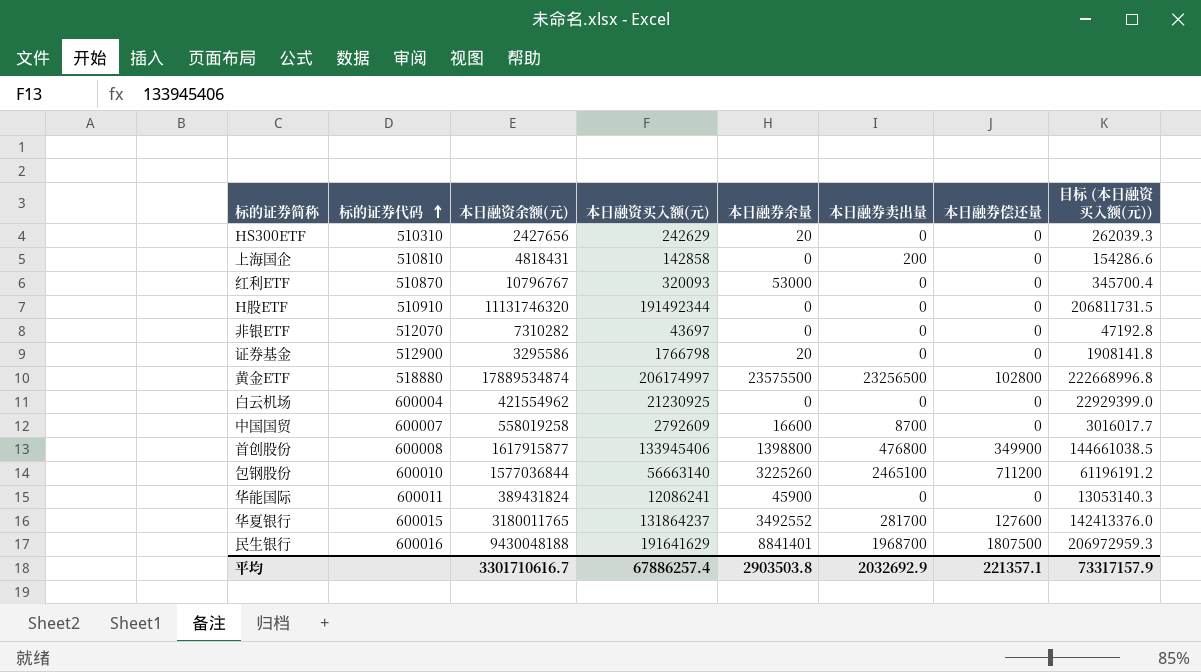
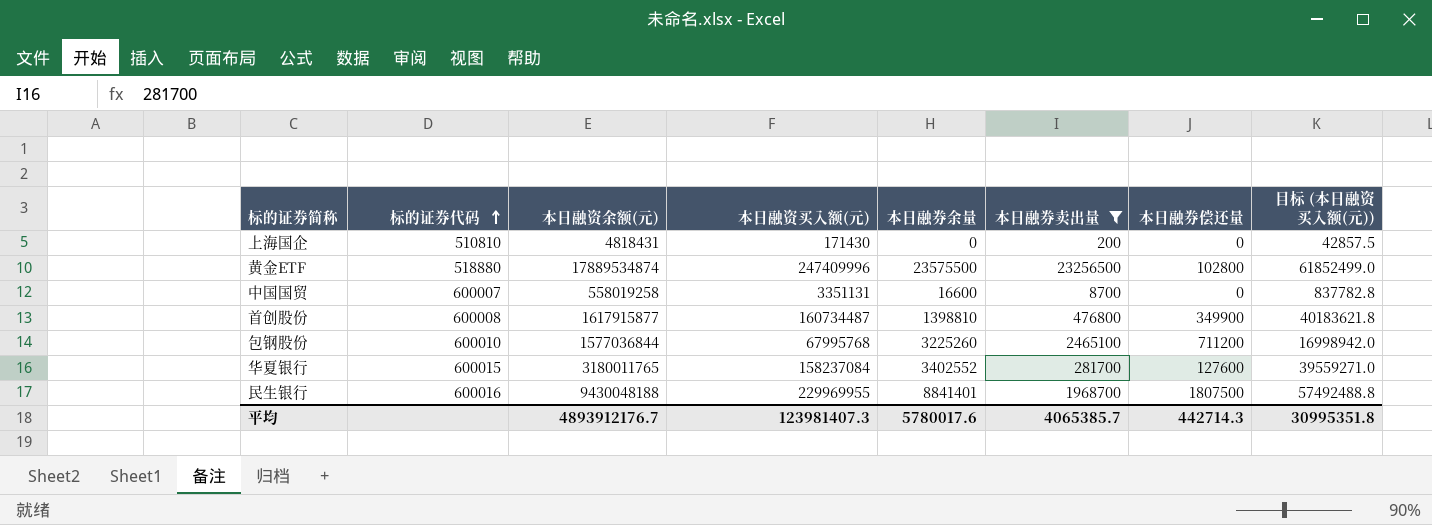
filter: none -> 本日融券卖出量 != 0
column 目标 (本日融资买入额(元)) | formula: [本日融资买入额(元)] * 1.08 -> [本日融资买入额(元)] * 0.25
上海国企 | 本日融资买入额(元): 142858 -> 171430
黄金ETF | 本日融资买入额(元): 206174997 -> 247409996
中国国贸 | 本日融资买入额(元): 2792609 -> 3351131
首创股份 | 本日融资买入额(元): 133945406 -> 160734487
首创股份 | 本日融券余量: 1398800 -> 1398810
包钢股份 | 本日融资买入额(元): 56663140 -> 67995768
华夏银行 | 本日融资买入额(元): 131864237 -> 158237084
华夏银行 | 本日融券余量: 3492552 -> 3402552
民生银行 | 本日融资买入额(元): 191641629 -> 229969955
平均 | 本日融资余额(元): 3301710616.7 -> 4893912176.7
平均 | 本日融资买入额(元): 67886257.4 -> 123981407.3
平均 | 本日融券余量: 2903503.8 -> 5780017.6
平均 | 本日融券卖出量: 2032692.9 -> 4065385.7
平均 | 本日融券偿还量: 221357.1 -> 442714.3
平均 | 目标 (本日融资买入额(元)): 73317157.9 -> 30995351.8

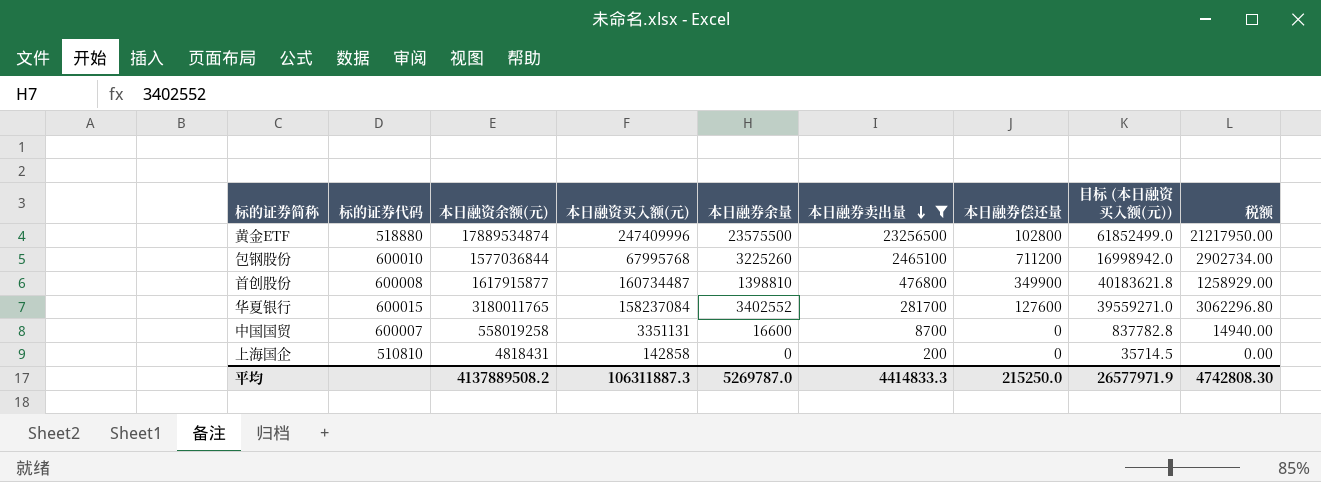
row order: 标的证券代码 ascending -> 本日融券卖出量 descending
column 税额 | formula: none -> [本日融券余量] * 0.9
row 民生银行: 600016 | 9430048188 | 229969955 | 8841401 | 1968700 | 1807500 | 57492488.8 -> none
上海国企 | 本日融资买入额(元): 171430 -> 142858
上海国企 | 目标 (本日融资买入额(元)): 42857.5 -> 35714.5
平均 | 本日融资余额(元): 4893912176.7 -> 4137889508.2
平均 | 本日融资买入额(元): 123981407.3 -> 106311887.3
平均 | 本日融券余量: 5780017.6 -> 5269787.0
平均 | 本日融券卖出量: 4065385.7 -> 4414833.3
平均 | 本日融券偿还量: 442714.3 -> 215250.0
平均 | 目标 (本日融资买入额(元)): 30995351.8 -> 26577971.9

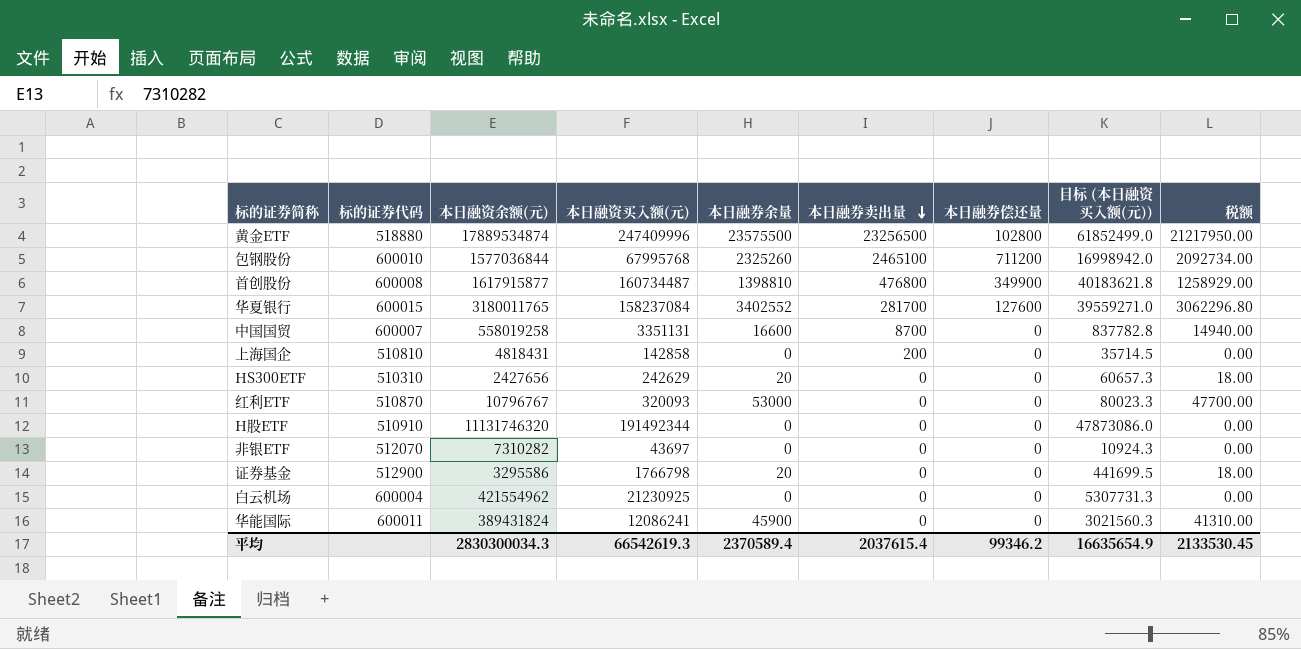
filter: 本日融券卖出量 != 0 -> none
包钢股份 | 本日融券余量: 3225260 -> 2325260
包钢股份 | 税额: 2902734.00 -> 2092734.00
平均 | 本日融资余额(元): 4137889508.2 -> 2830300034.3
平均 | 本日融资买入额(元): 106311887.3 -> 66542619.3
平均 | 本日融券余量: 5269787.0 -> 2370589.4
平均 | 本日融券卖出量: 4414833.3 -> 2037615.4
平均 | 本日融券偿还量: 215250.0 -> 99346.2
平均 | 目标 (本日融资买入额(元)): 26577971.9 -> 16635654.9
平均 | 税额: 4742808.30 -> 2133530.45

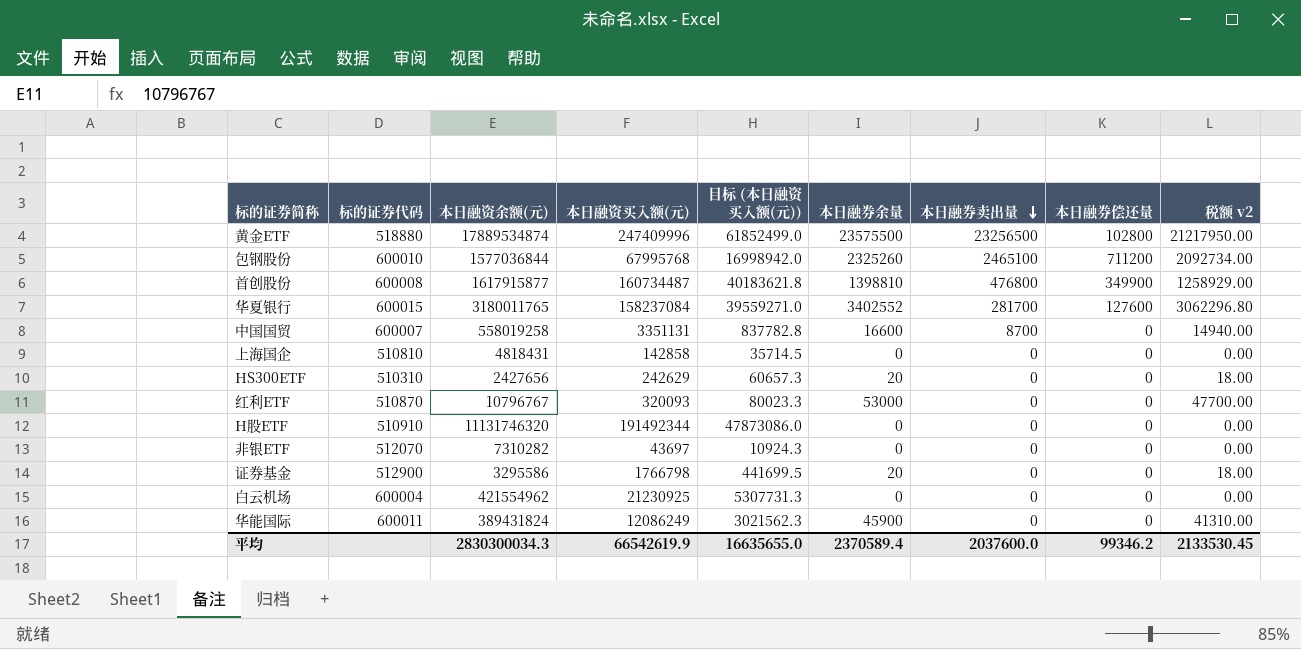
column 目标 (本日融资买入额(元)) | position: 8 -> 5
column name: 税额 -> 税额 v2
上海国企 | 本日融券卖出量: 200 -> 0
华能国际 | 本日融资买入额(元): 12086241 -> 12086249
华能国际 | 目标 (本日融资买入额(元)): 3021560.3 -> 3021562.3
平均 | 本日融资买入额(元): 66542619.3 -> 66542619.9
平均 | 目标 (本日融资买入额(元)): 16635654.9 -> 16635655.0
平均 | 本日融券卖出量: 2037615.4 -> 2037600.0

